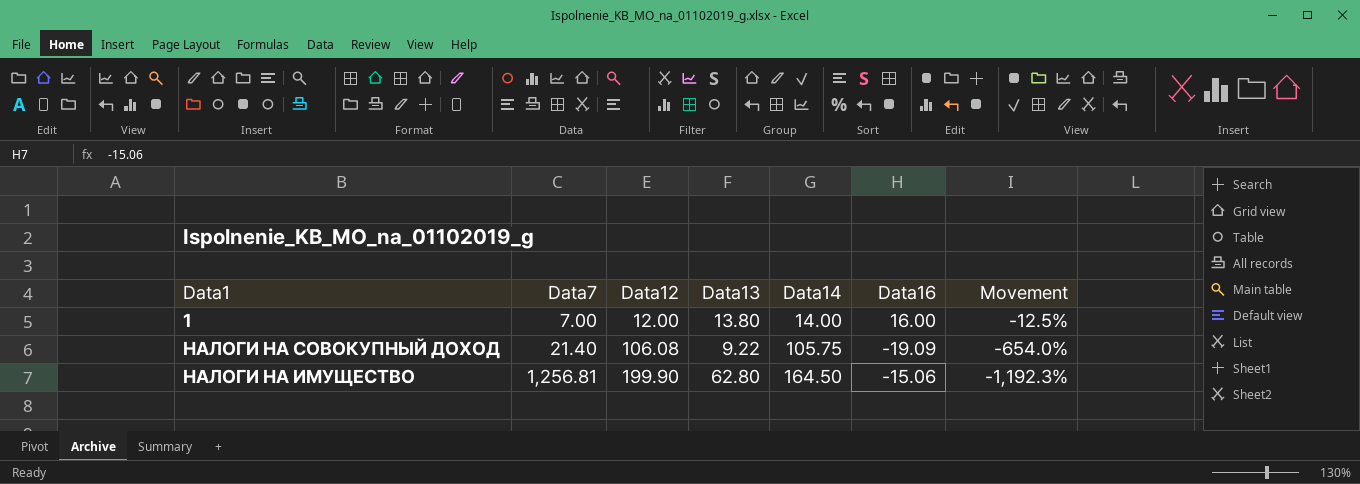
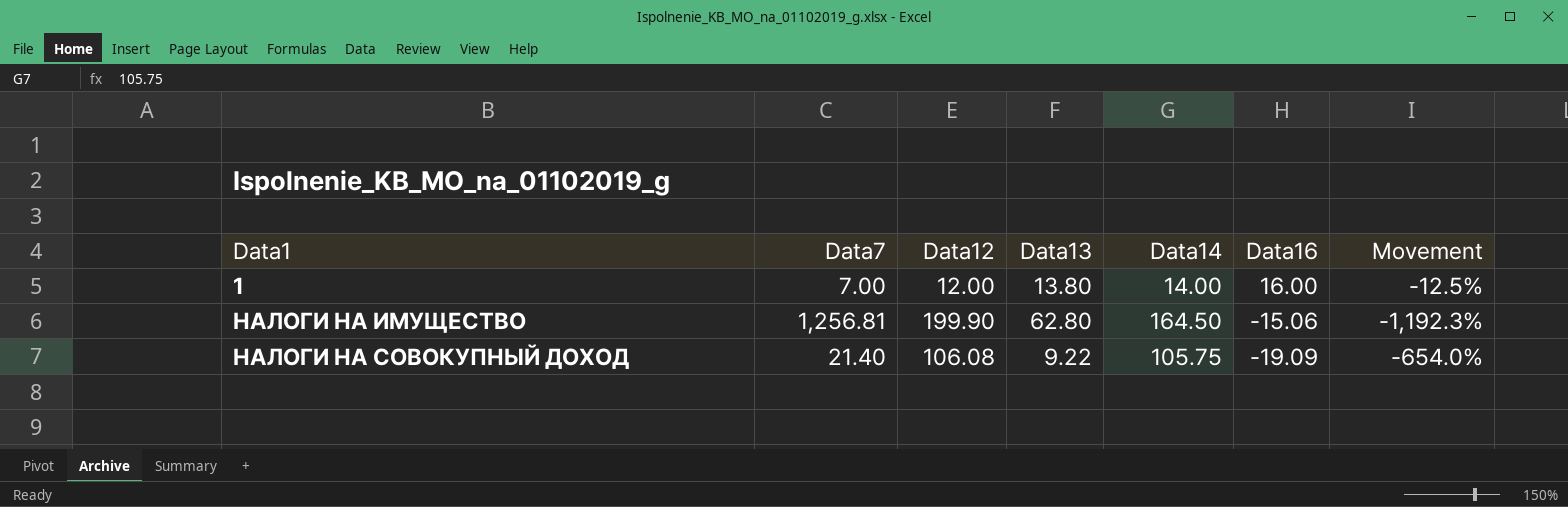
row order: Data7 ascending -> Data1 ascending

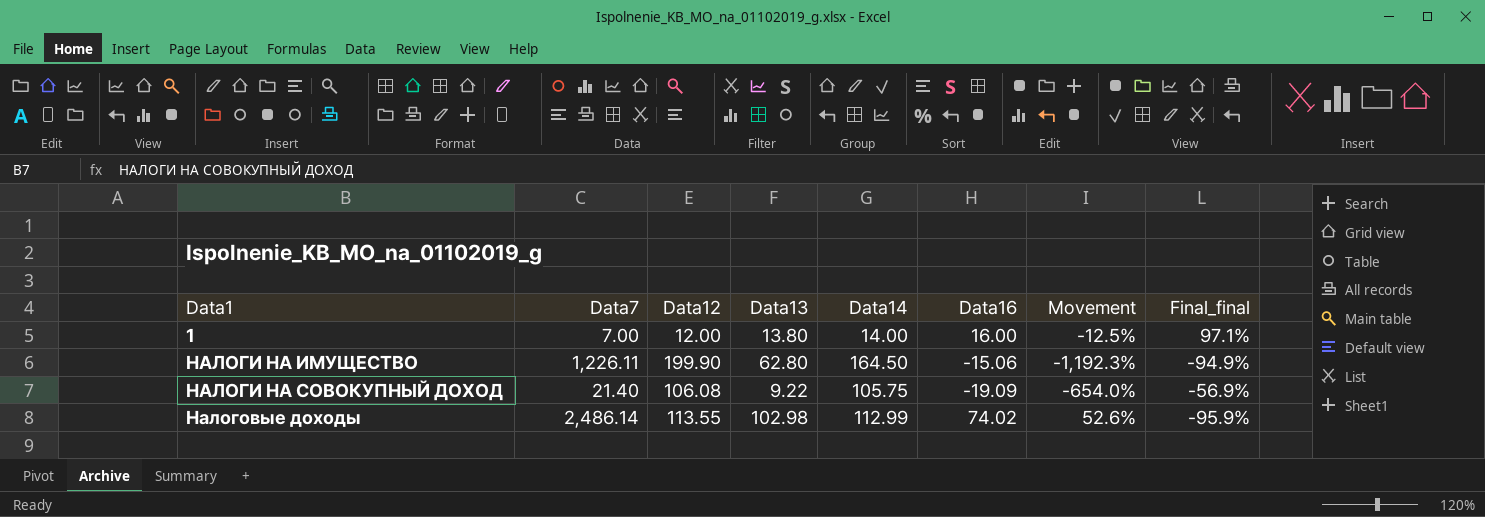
column Final_final | formula: none -> ([Data13] - [Data7]) / [Data7]
НАЛОГИ НА ИМУЩЕСТВО | Data7: 1,256.81 -> 1,226.11
row Налоговые доходы: none -> 2,486.14 | 113.55 | 102.98 | 112.99 | 74.02 | 52.6% | -95.9%

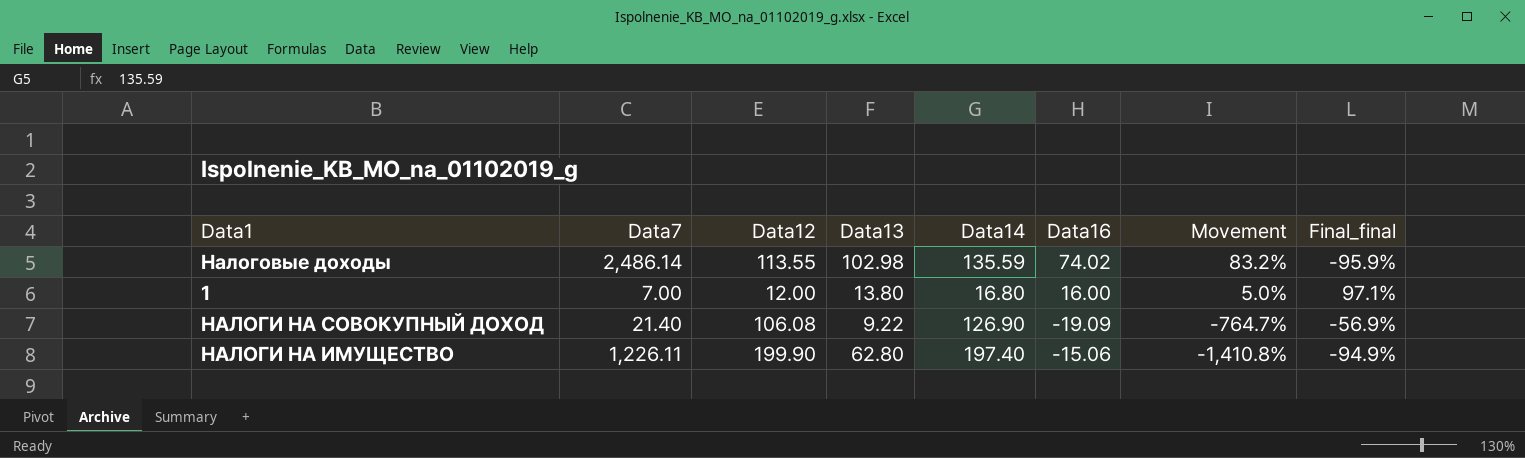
row order: Data1 ascending -> Movement descending
Налоговые доходы | Data14: 112.99 -> 135.59
Налоговые доходы | Movement: 52.6% -> 83.2%
1 | Data14: 14.00 -> 16.80
1 | Movement: -12.5% -> 5.0%
НАЛОГИ НА СОВОКУПНЫЙ ДОХОД | Data14: 105.75 -> 126.90
НАЛОГИ НА СОВОКУПНЫЙ ДОХОД | Movement: -654.0% -> -764.7%
НАЛОГИ НА ИМУЩЕСТВО | Data14: 164.50 -> 197.40
НАЛОГИ НА ИМУЩЕСТВО | Movement: -1,192.3% -> -1,410.8%

